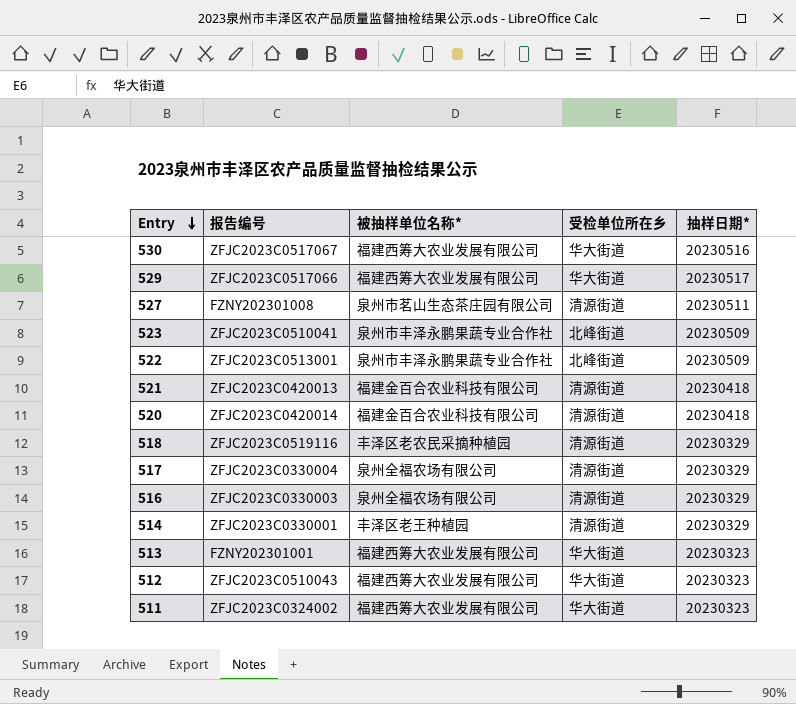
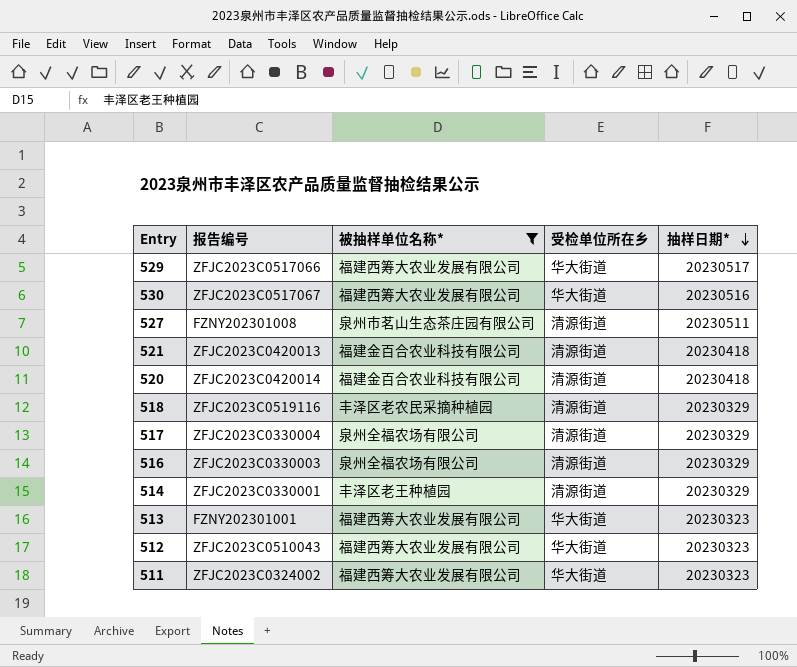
filter: none -> 被抽样单位名称* != 泉州市丰泽永鹏果蔬专业合作社
row order: Entry descending -> 抽样日期* descending

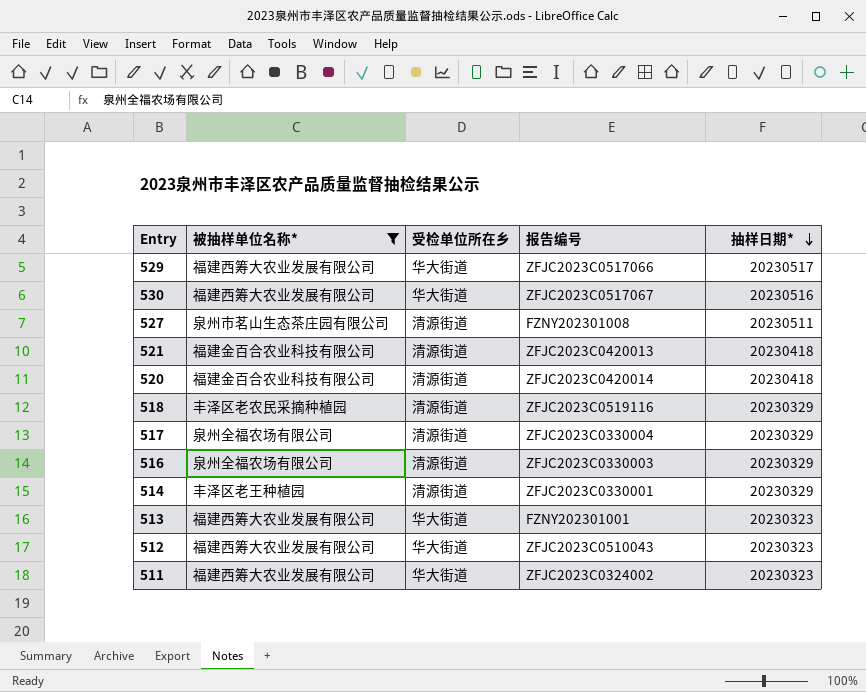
column 报告编号 | position: 2 -> 4

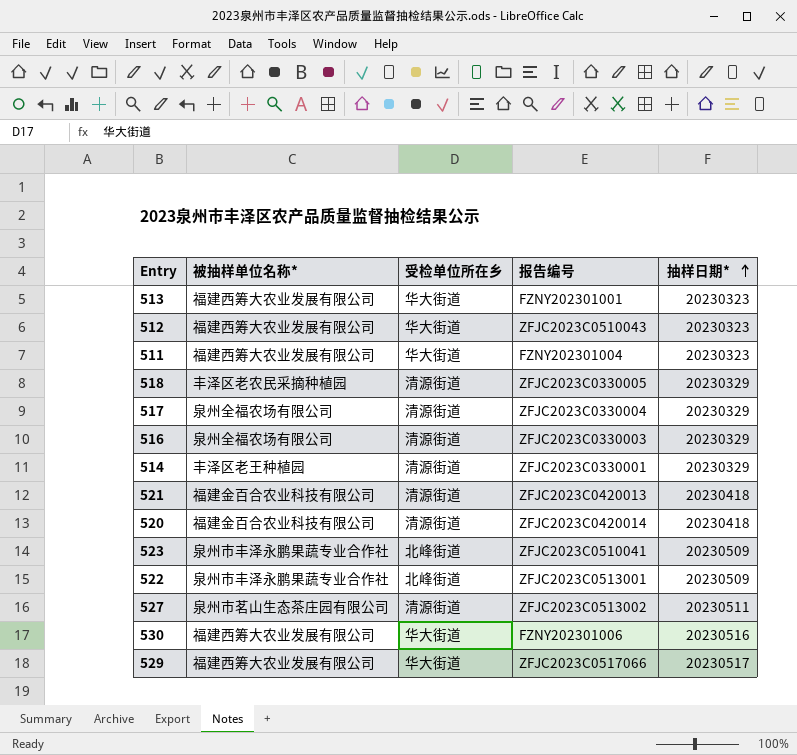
filter: 被抽样单位名称* != 泉州市丰泽永鹏果蔬专业合作社 -> none
row order: 抽样日期* descending -> 抽样日期* ascending
511 | 报告编号: ZFJC2023C0324002 -> FZNY202301004
518 | 报告编号: ZFJC2023C0519116 -> ZFJC2023C0330005
527 | 报告编号: FZNY202301008 -> ZFJC2023C0513002
530 | 报告编号: ZFJC2023C0517067 -> FZNY202301006

